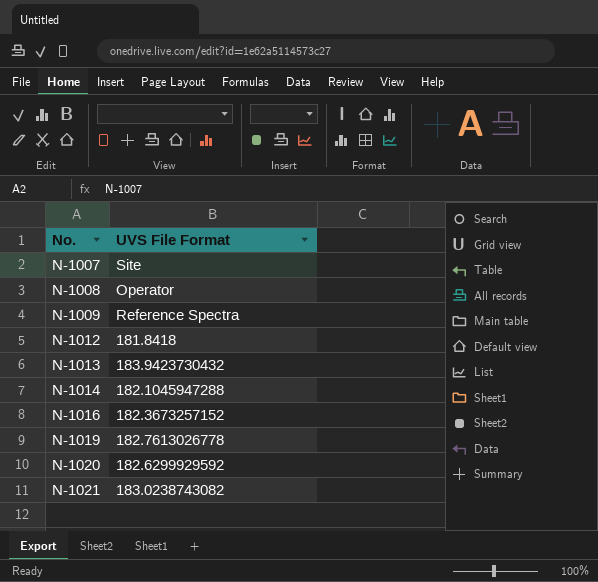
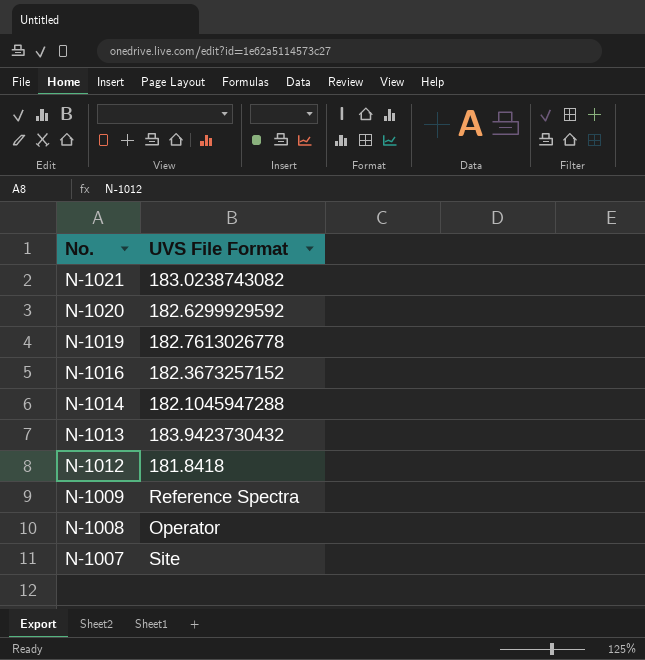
row order: No. ascending -> No. descending

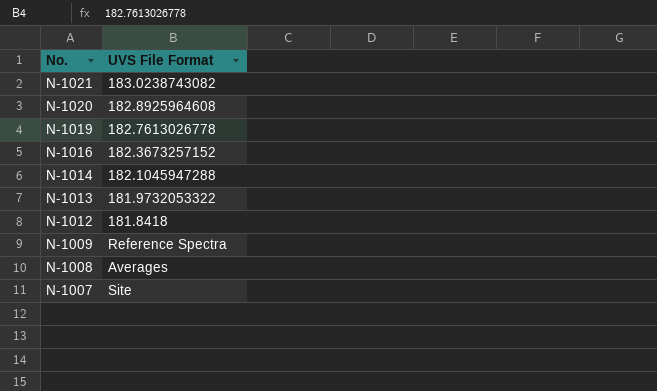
N-1020 | UVS File Format: 182.6299929592 -> 182.8925964608
N-1013 | UVS File Format: 183.9423730432 -> 181.9732053322
N-1008 | UVS File Format: Operator -> Averages

